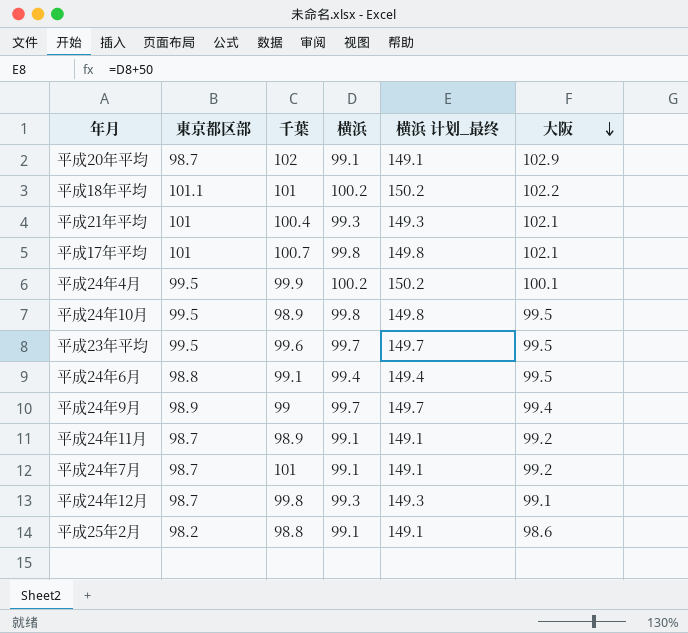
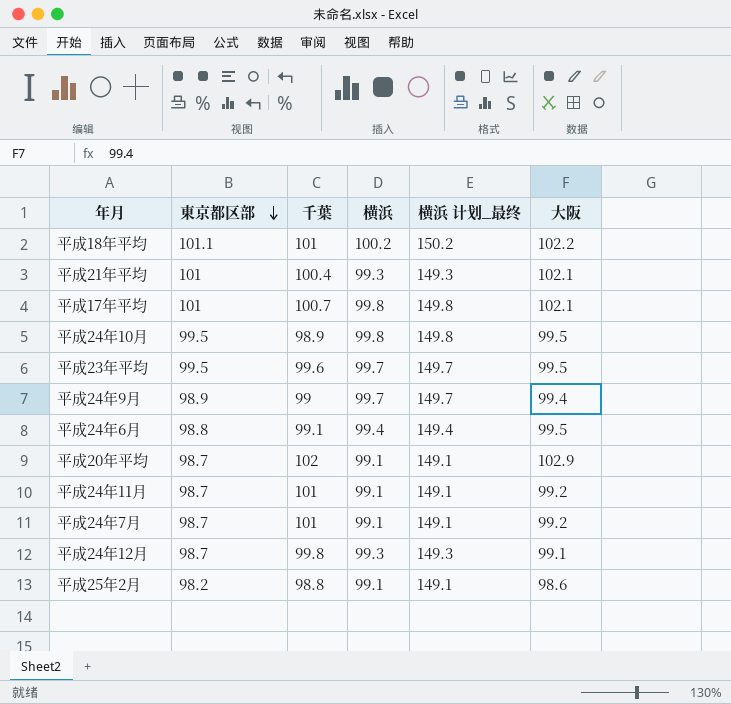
row order: 大阪 descending -> 東京都区部 descending
row 平成24年4月: 99.5 | 99.9 | 100.2 | 150.2 | 100.1 -> none
平成24年11月 | 千葉: 98.9 -> 101

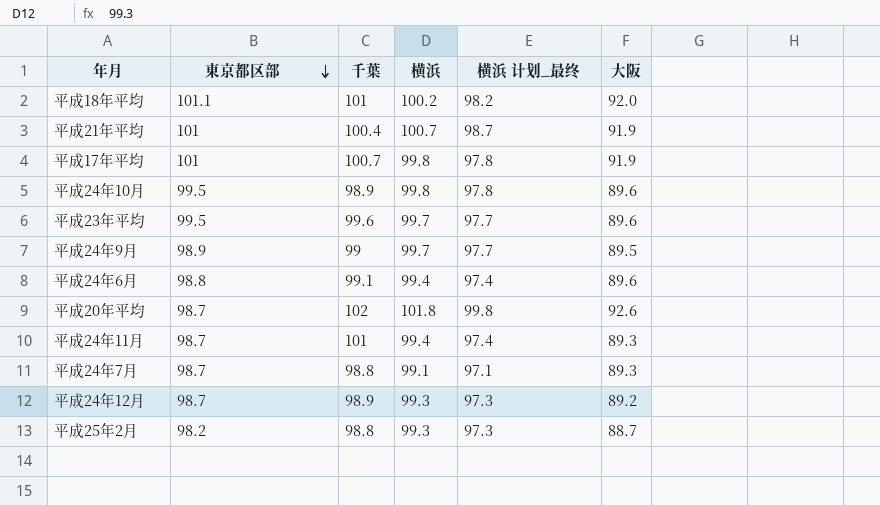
column 横浜 计划_最终 | formula: [横浜] + 50 -> [横浜] - 2
平成18年平均 | 大阪: 102.2 -> 92.0
平成21年平均 | 横浜: 99.3 -> 100.7
平成21年平均 | 大阪: 102.1 -> 91.9
平成17年平均 | 大阪: 102.1 -> 91.9
平成24年10月 | 大阪: 99.5 -> 89.6
平成23年平均 | 大阪: 99.5 -> 89.6
平成24年9月 | 大阪: 99.4 -> 89.5
平成24年6月 | 大阪: 99.5 -> 89.6
平成20年平均 | 横浜: 99.1 -> 101.8
平成20年平均 | 大阪: 102.9 -> 92.6
平成24年11月 | 横浜: 99.1 -> 99.4
平成24年11月 | 大阪: 99.2 -> 89.3
平成24年7月 | 千葉: 101 -> 98.8
平成24年7月 | 大阪: 99.2 -> 89.3
平成24年12月 | 千葉: 99.8 -> 98.9
平成24年12月 | 大阪: 99.1 -> 89.2
平成25年2月 | 横浜: 99.1 -> 99.3
平成25年2月 | 大阪: 98.6 -> 88.7

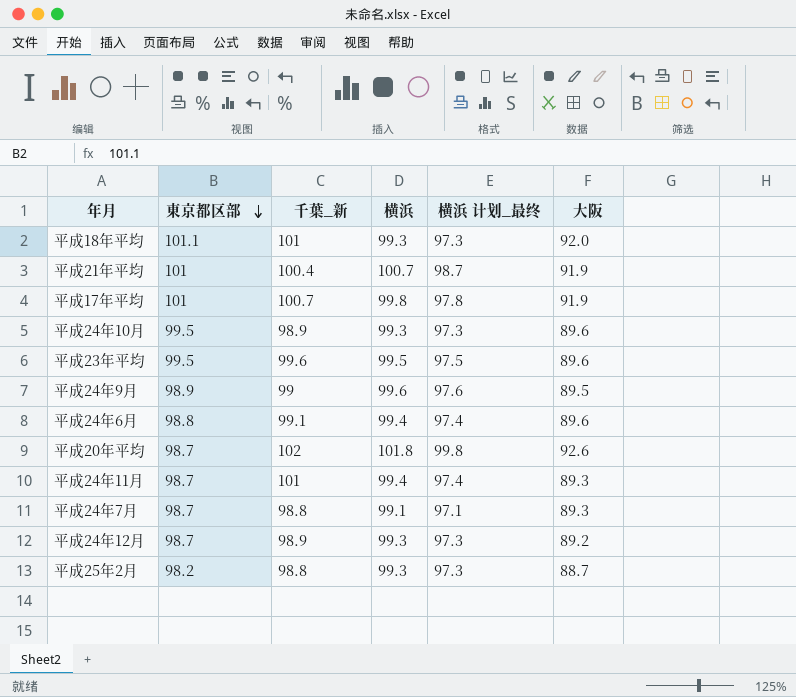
column name: 千葉 -> 千葉_新
平成18年平均 | 横浜: 100.2 -> 99.3
平成18年平均 | 横浜 计划_最终: 98.2 -> 97.3
平成24年10月 | 横浜: 99.8 -> 99.3
平成24年10月 | 横浜 计划_最终: 97.8 -> 97.3
平成23年平均 | 横浜: 99.7 -> 99.5
平成23年平均 | 横浜 计划_最终: 97.7 -> 97.5
平成24年9月 | 横浜: 99.7 -> 99.6
平成24年9月 | 横浜 计划_最终: 97.7 -> 97.6

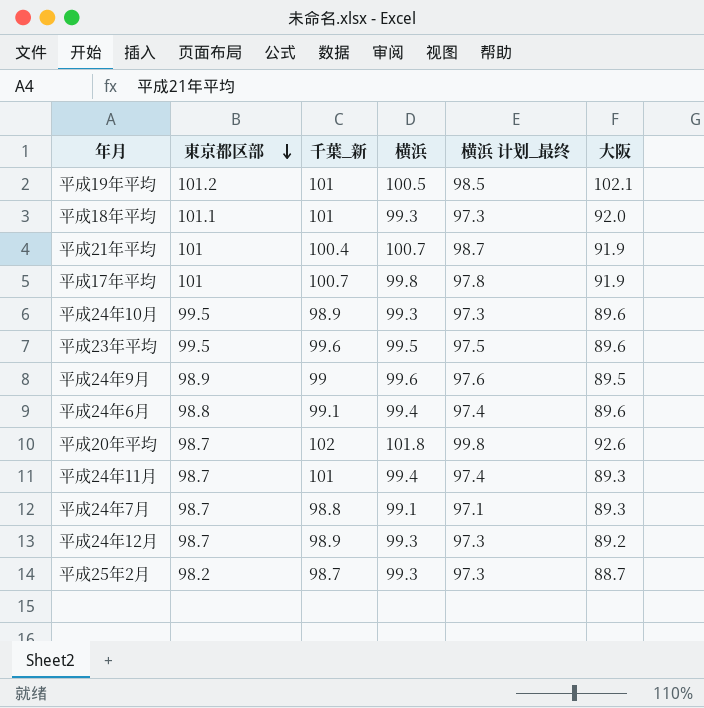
row 平成19年平均: none -> 101.2 | 101 | 100.5 | 98.5 | 102.1
平成25年2月 | 千葉_新: 98.8 -> 98.7

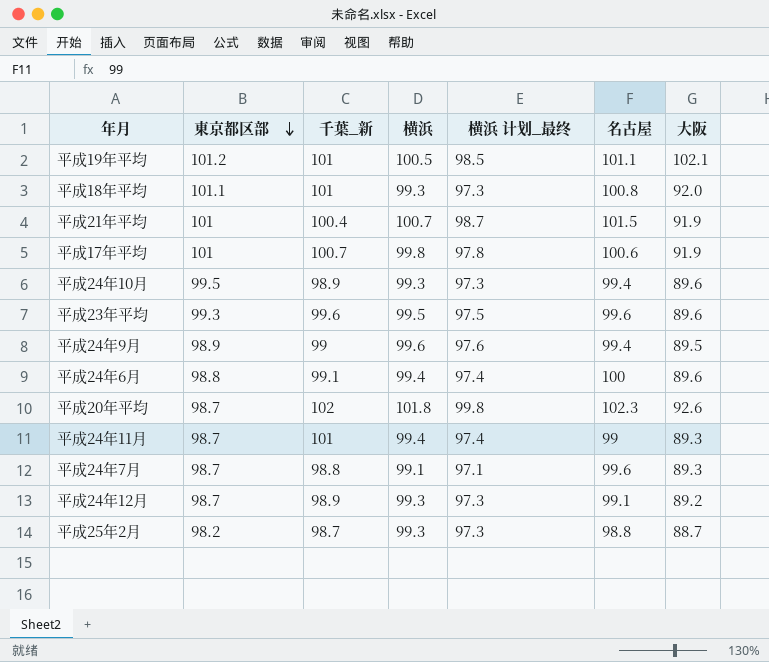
column 名古屋 | position: none -> 6
平成23年平均 | 東京都区部: 99.5 -> 99.3

